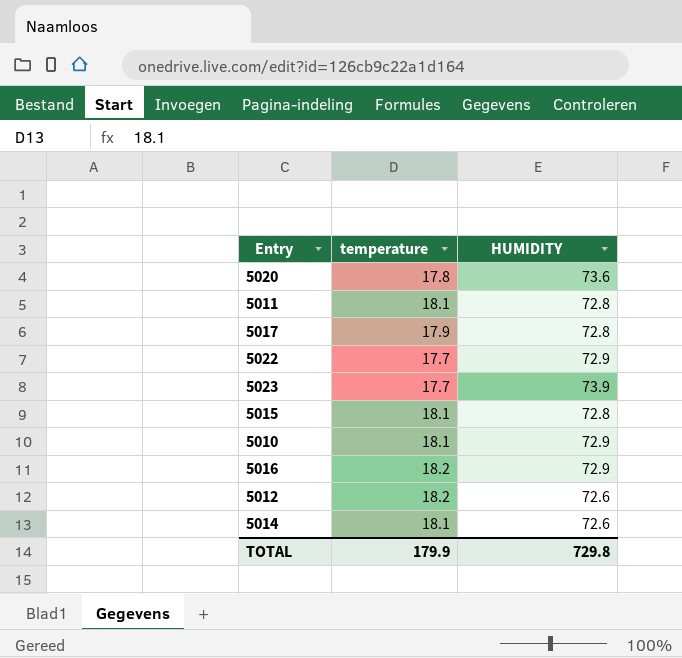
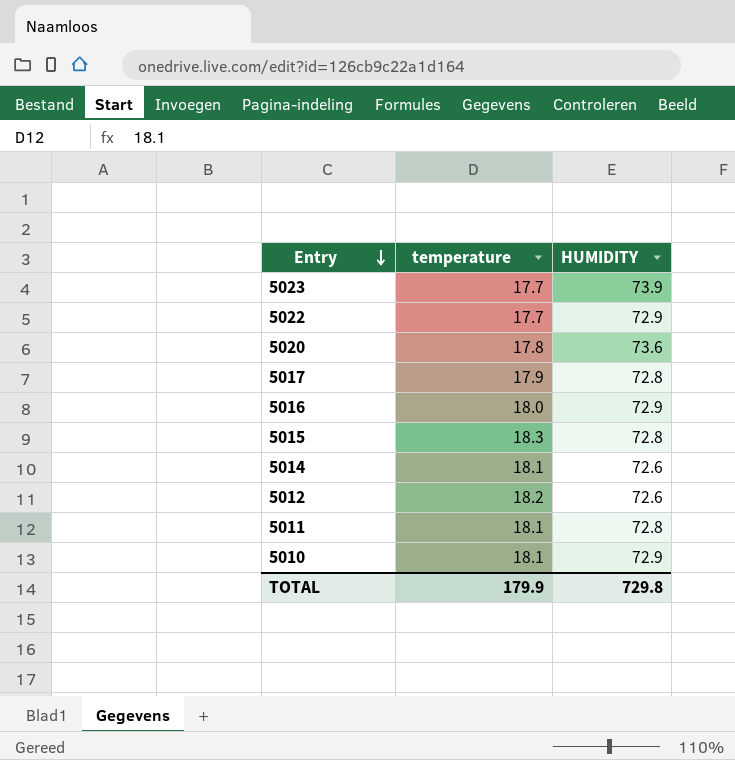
row order: none -> Entry descending
5016 | temperature: 18.2 -> 18.0
5015 | temperature: 18.1 -> 18.3

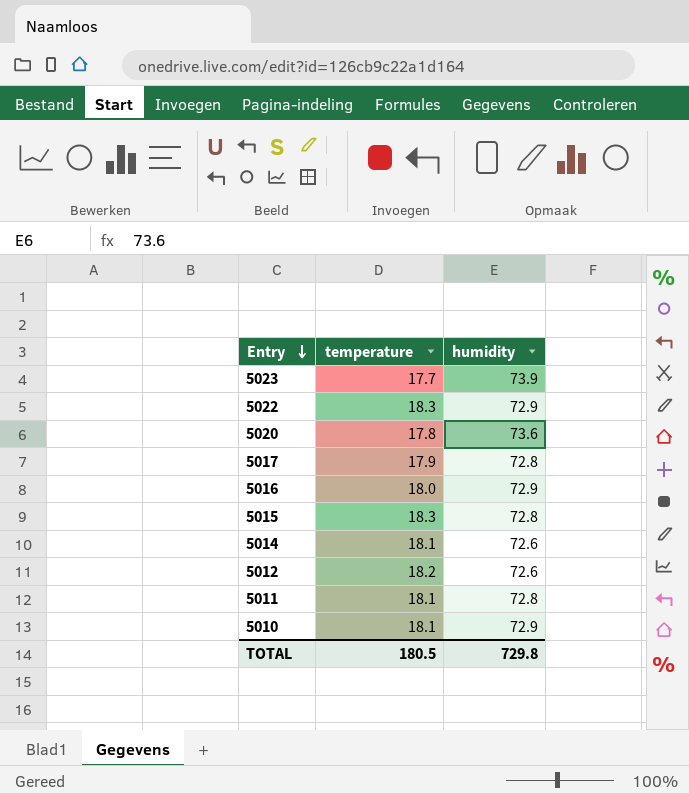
column name: HUMIDITY -> humidity
5022 | temperature: 17.7 -> 18.3
TOTAL | temperature: 179.9 -> 180.5

